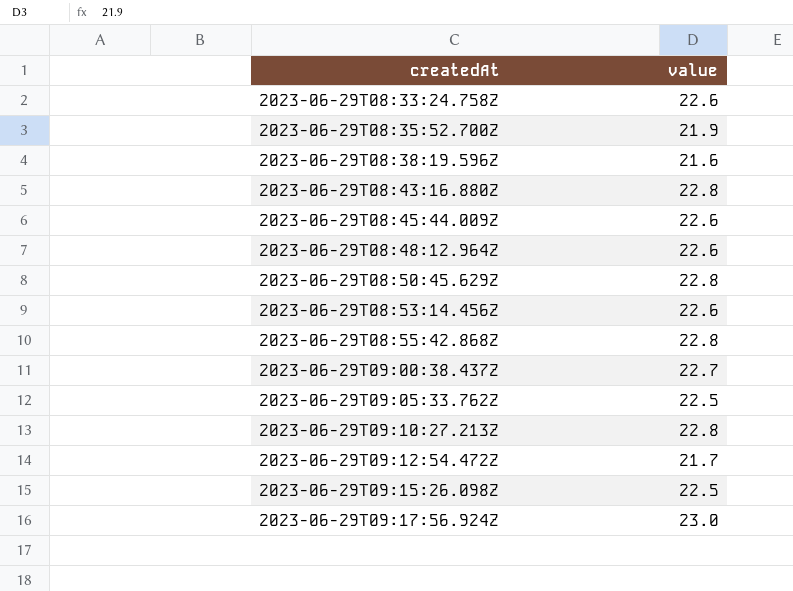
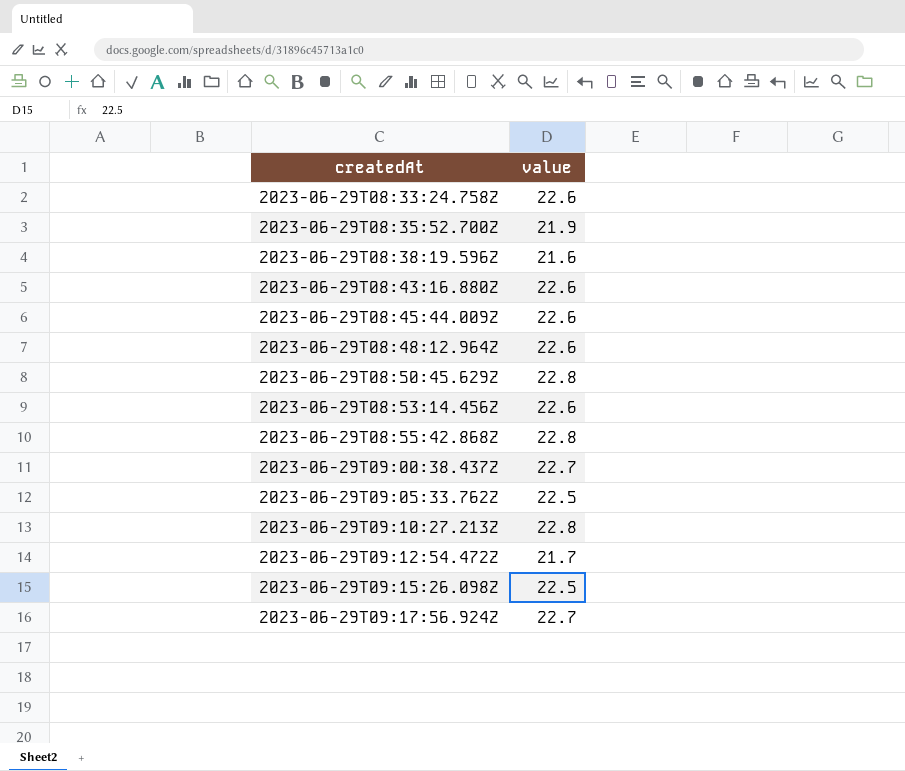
2023-06-29T08:43:16.880Z | value: 22.8 -> 22.6
2023-06-29T09:17:56.924Z | value: 23.0 -> 22.7

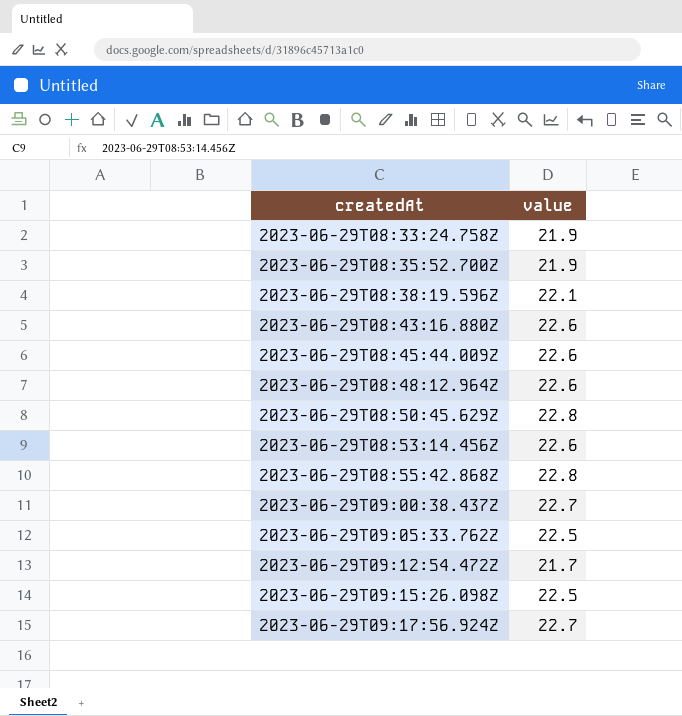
row 2023-06-29T09:10:27.213Z: 22.8 -> none
2023-06-29T08:33:24.758Z | value: 22.6 -> 21.9
2023-06-29T08:38:19.596Z | value: 21.6 -> 22.1

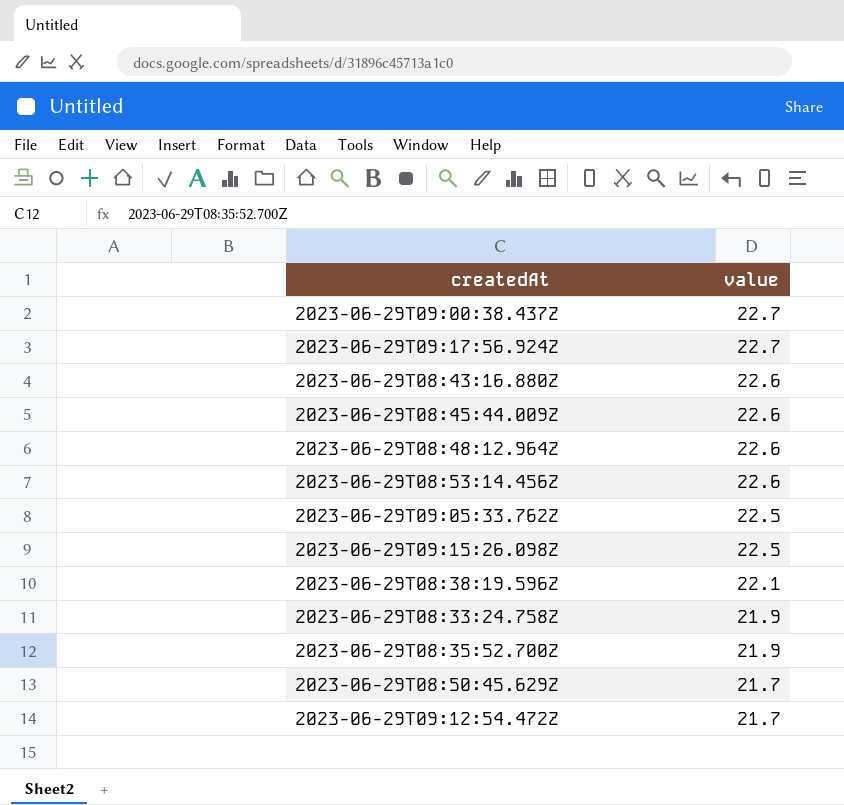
row order: createdAt ascending -> value descending
row 2023-06-29T08:55:42.868Z: 22.8 -> none
2023-06-29T08:50:45.629Z | value: 22.8 -> 21.7

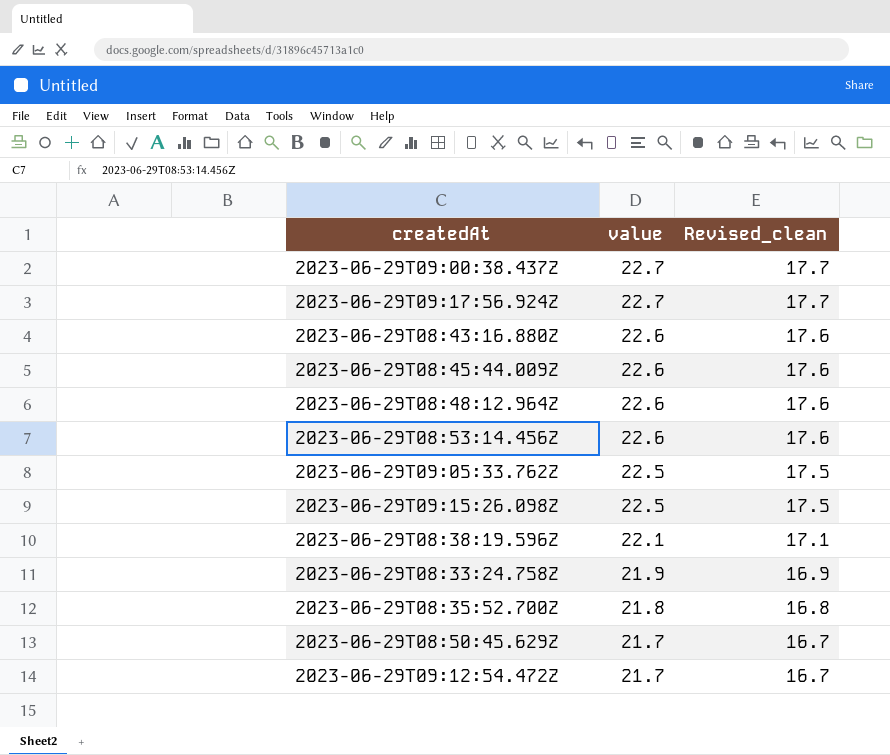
column Revised_clean | formula: none -> [value] - 5
2023-06-29T08:35:52.700Z | value: 21.9 -> 21.8

